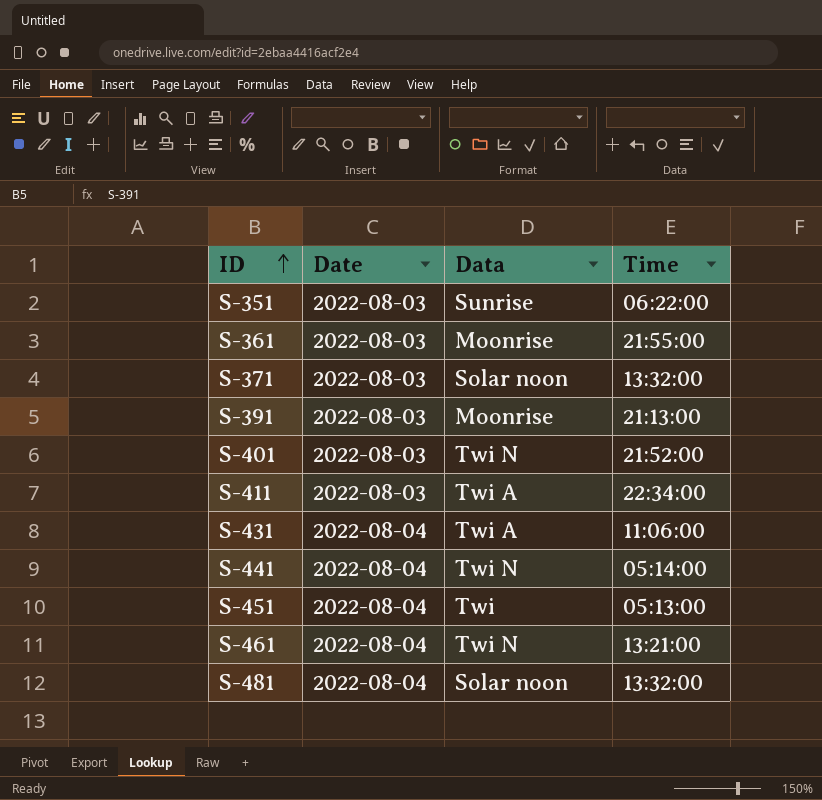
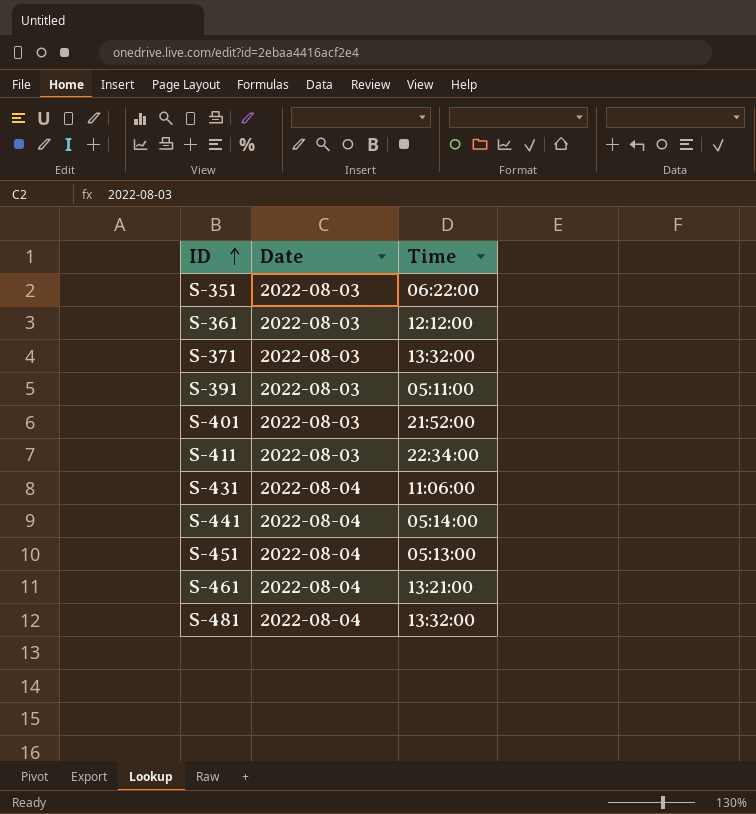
column Data | position: 3 -> none
S-361 | Time: 21:55:00 -> 12:12:00
S-391 | Time: 21:13:00 -> 05:11:00

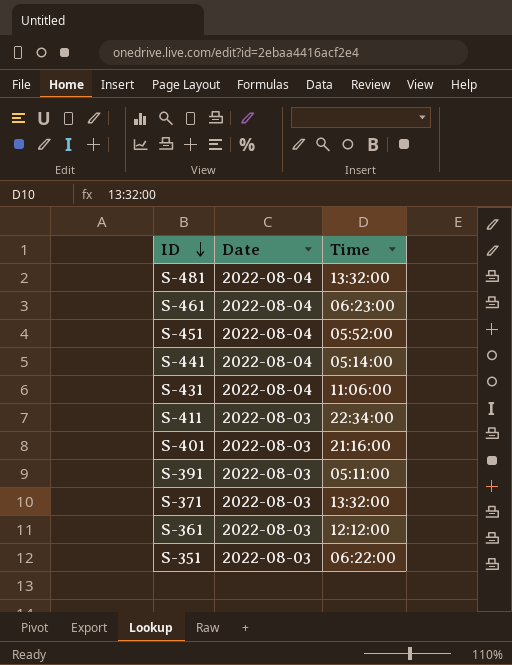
row order: ID ascending -> ID descending
S-461 | Time: 13:21:00 -> 06:23:00
S-451 | Time: 05:13:00 -> 05:52:00
S-401 | Time: 21:52:00 -> 21:16:00

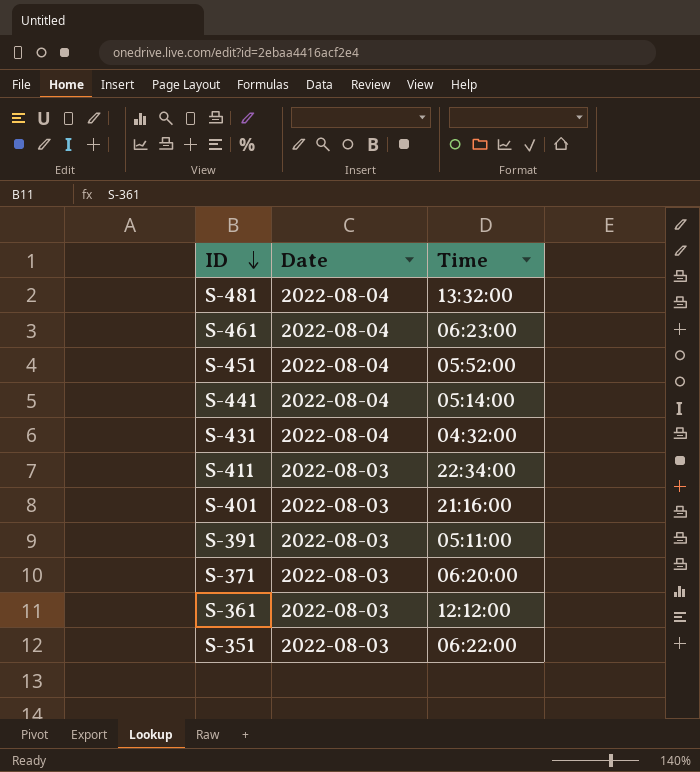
S-431 | Time: 11:06:00 -> 04:32:00
S-371 | Time: 13:32:00 -> 06:20:00

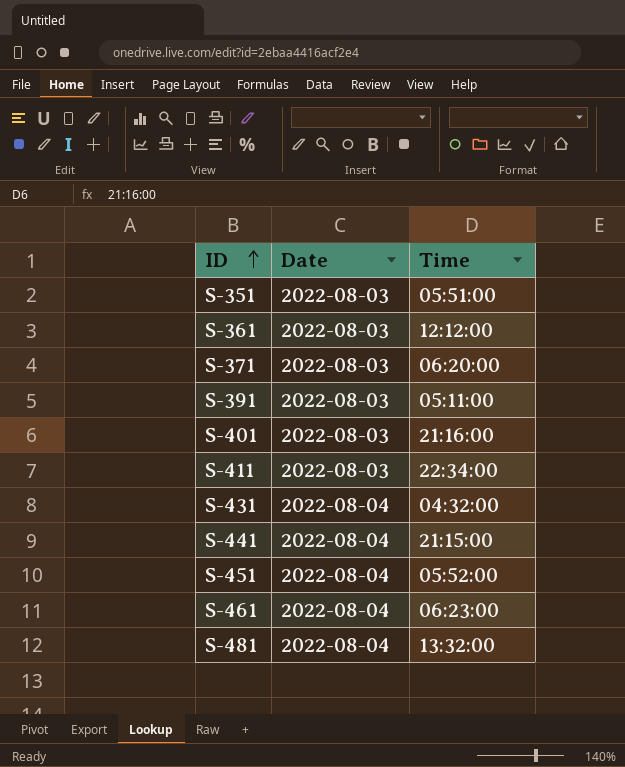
row order: ID descending -> ID ascending
S-351 | Time: 06:22:00 -> 05:51:00
S-441 | Time: 05:14:00 -> 21:15:00

